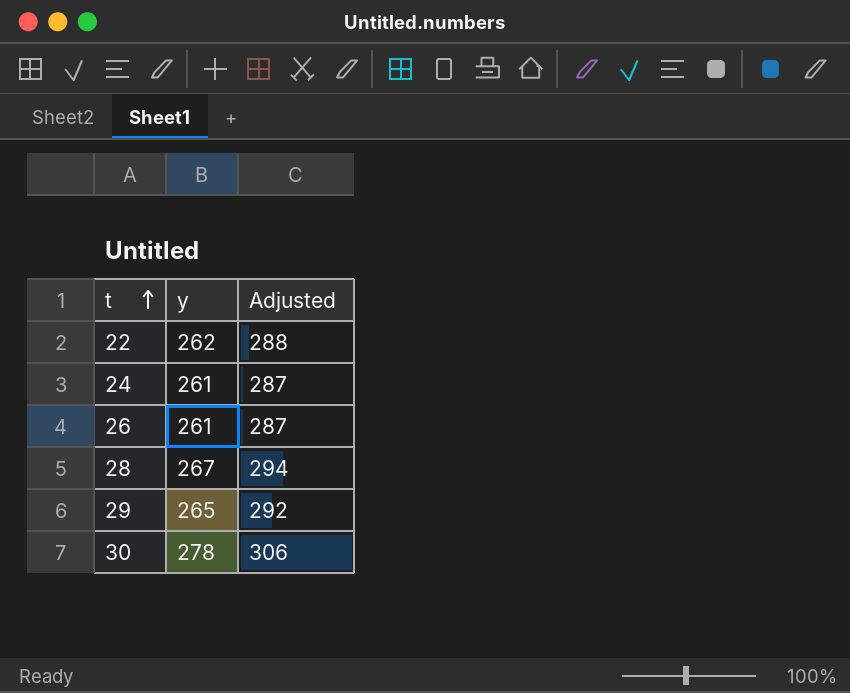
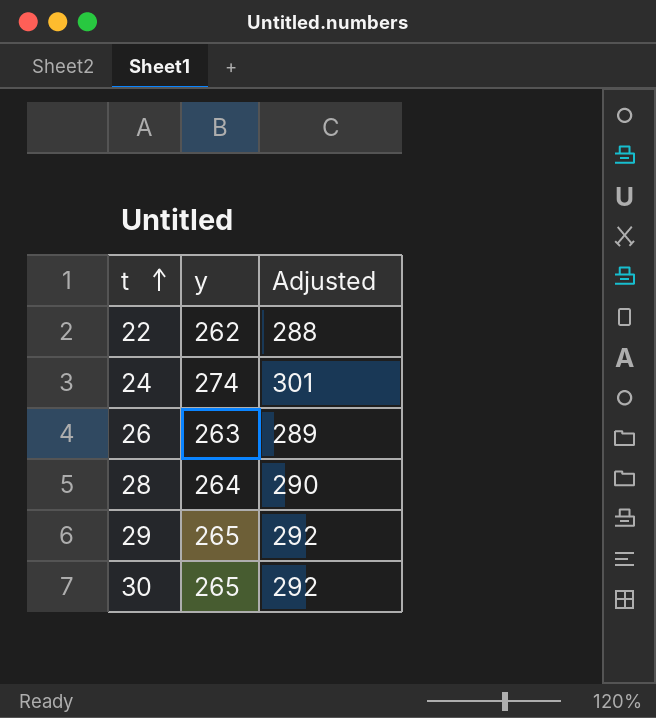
24 | y: 261 -> 274
24 | Adjusted: 287 -> 301
26 | y: 261 -> 263
26 | Adjusted: 287 -> 289
28 | y: 267 -> 264
28 | Adjusted: 294 -> 290
30 | y: 278 -> 265
30 | Adjusted: 306 -> 292

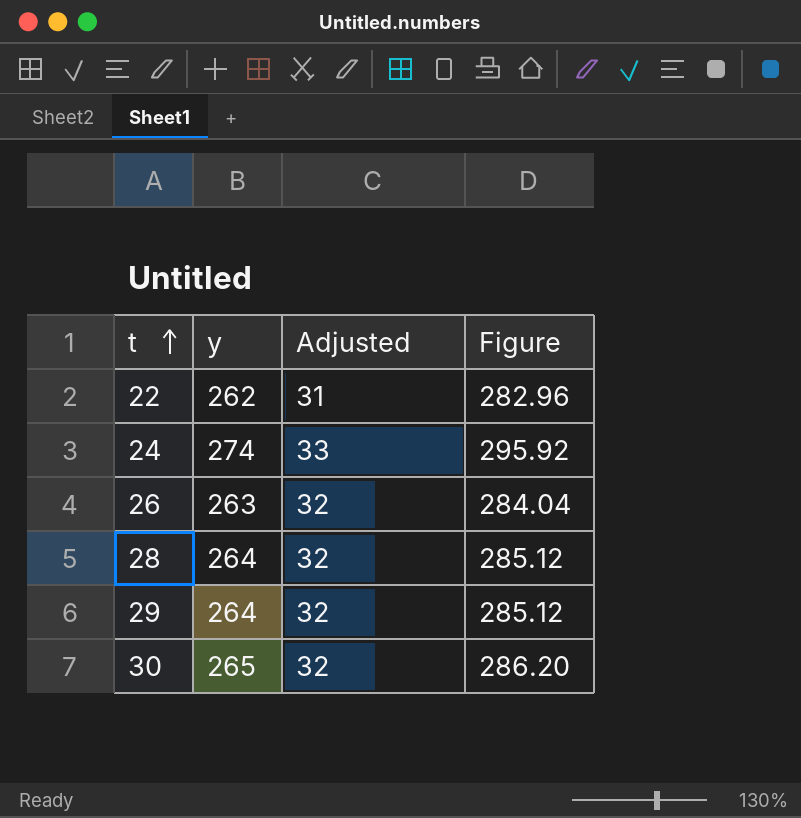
column Adjusted | formula: [y] * 1.1 -> [y] * 0.12
column Figure | formula: none -> [y] * 1.08
29 | y: 265 -> 264

